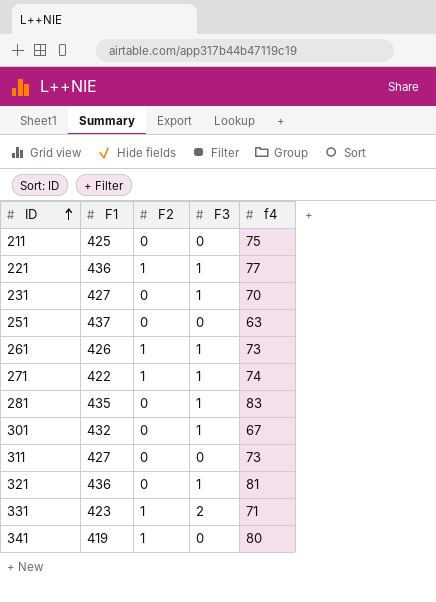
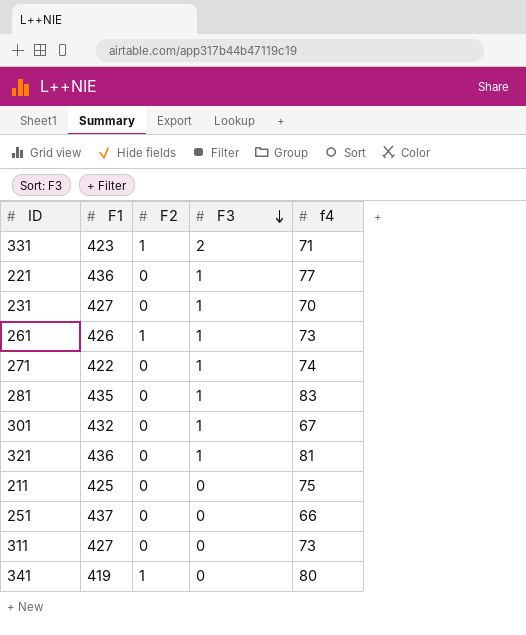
row order: ID ascending -> F3 descending
221 | F2: 1 -> 0
271 | F2: 1 -> 0
251 | f4: 63 -> 66

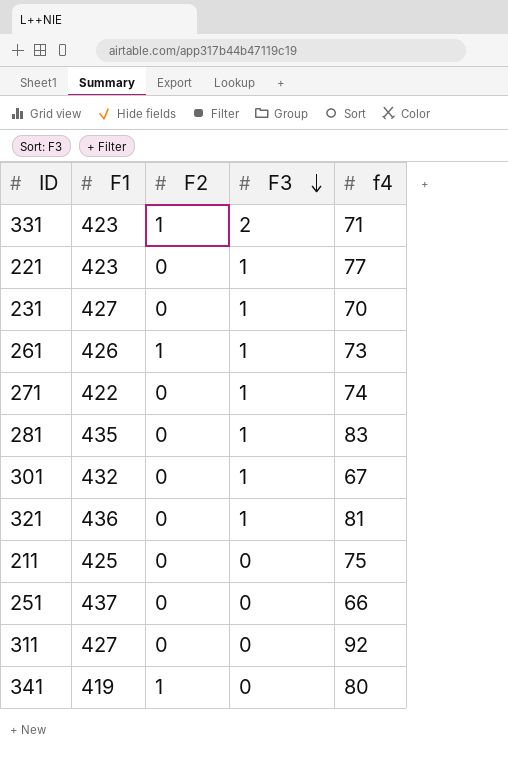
221 | F1: 436 -> 423
311 | f4: 73 -> 92

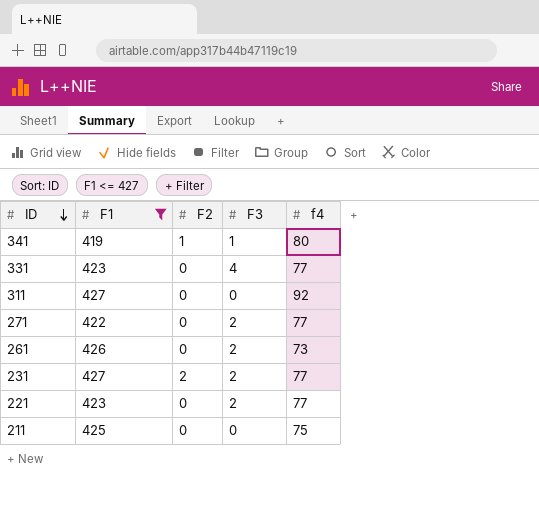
filter: none -> F1 <= 427
row order: F3 descending -> ID descending
341 | F3: 0 -> 1
331 | F2: 1 -> 0
331 | F3: 2 -> 4
331 | f4: 71 -> 77
271 | F3: 1 -> 2
271 | f4: 74 -> 77
261 | F2: 1 -> 0
261 | F3: 1 -> 2
231 | F2: 0 -> 2
231 | F3: 1 -> 2
231 | f4: 70 -> 77
221 | F3: 1 -> 2

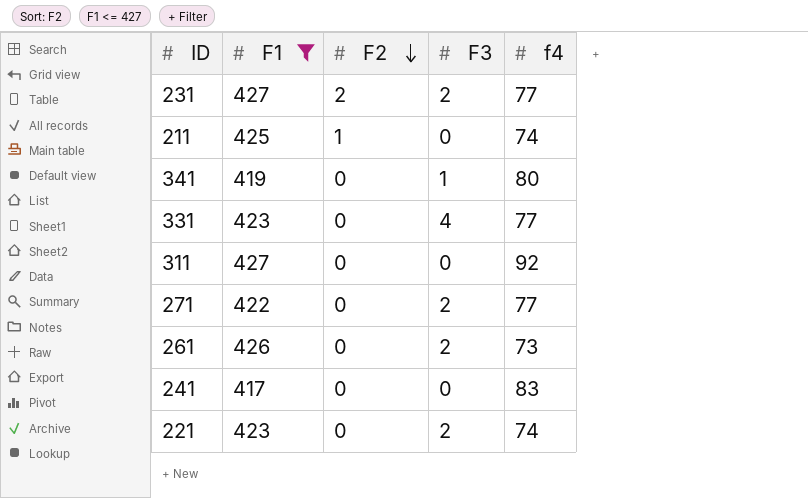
row order: ID descending -> F2 descending
211 | F2: 0 -> 1
211 | f4: 75 -> 74
341 | F2: 1 -> 0
row 241: none -> 417 | 0 | 0 | 83
221 | f4: 77 -> 74

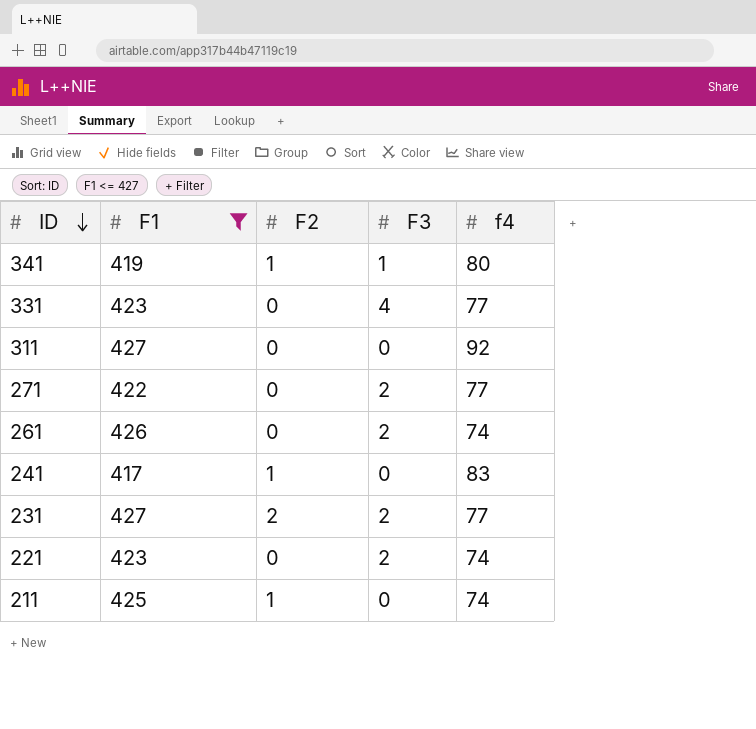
row order: F2 descending -> ID descending
341 | F2: 0 -> 1
261 | f4: 73 -> 74
241 | F2: 0 -> 1

